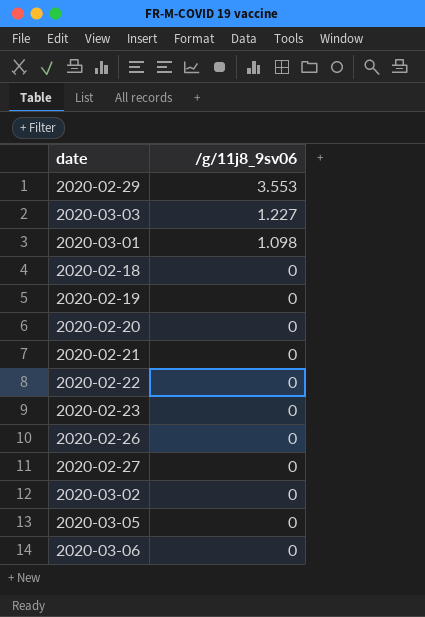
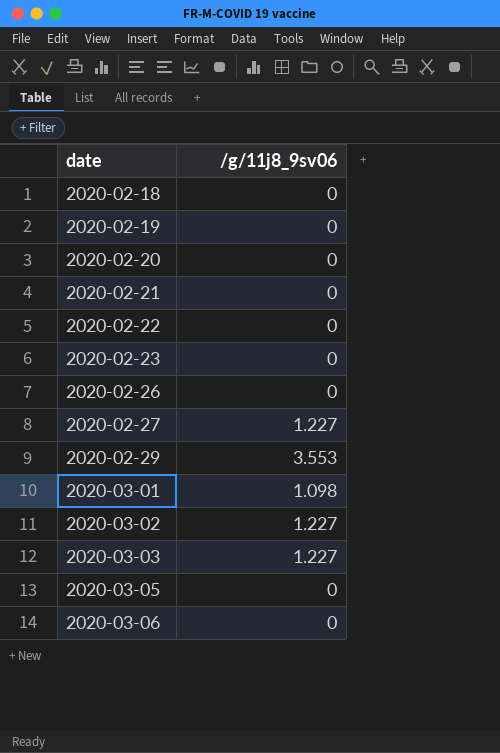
row order: /g/11j8_9sv06 descending -> date ascending
2020-02-27 | /g/11j8_9sv06: 0 -> 1.227
2020-03-02 | /g/11j8_9sv06: 0 -> 1.227

